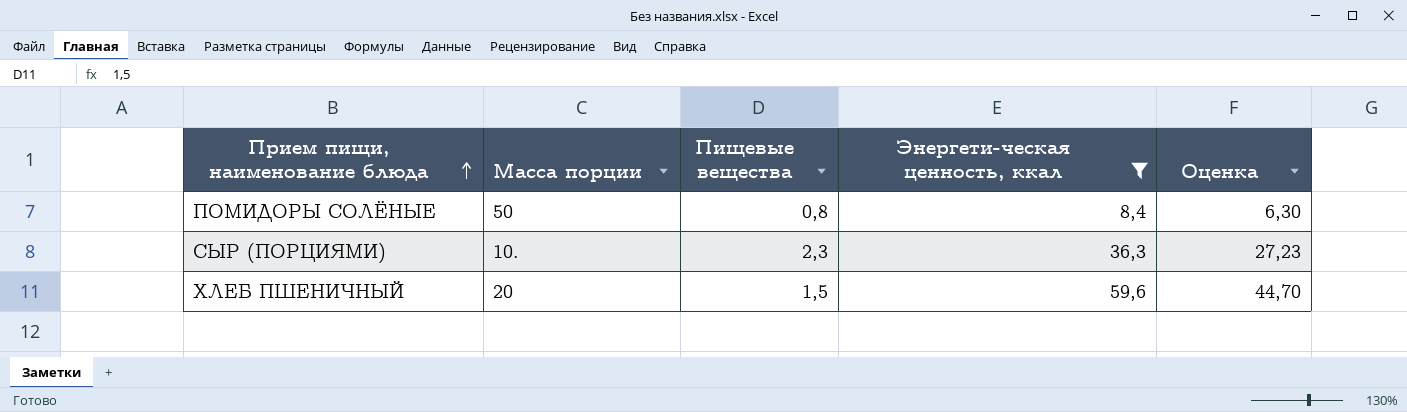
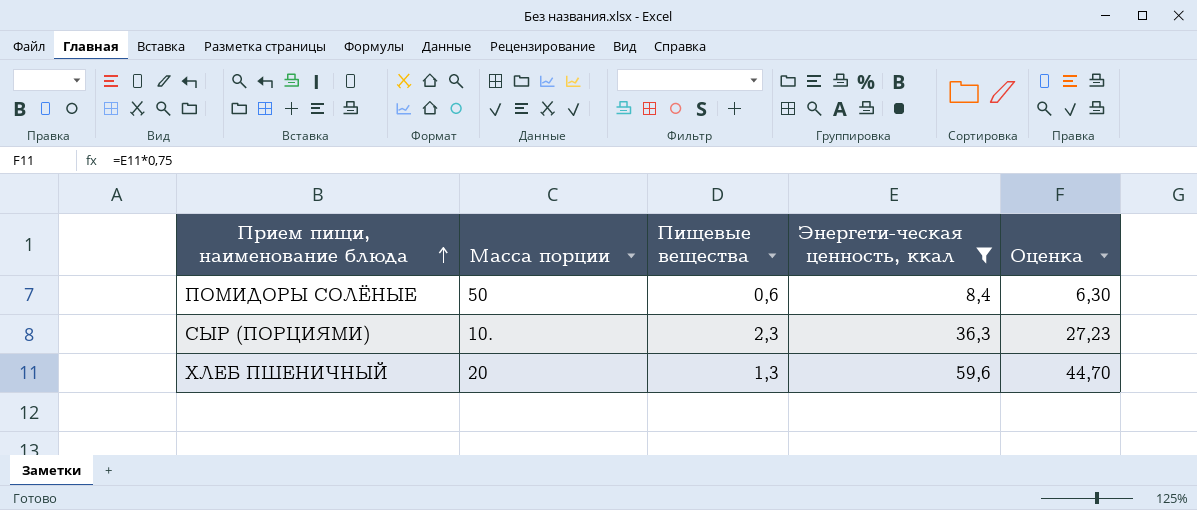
ПОМИДОРЫ СОЛЁНЫЕ | Пищевые вещества: 0,8 -> 0,6
ХЛЕБ ПШЕНИЧНЫЙ | Пищевые вещества: 1,5 -> 1,3

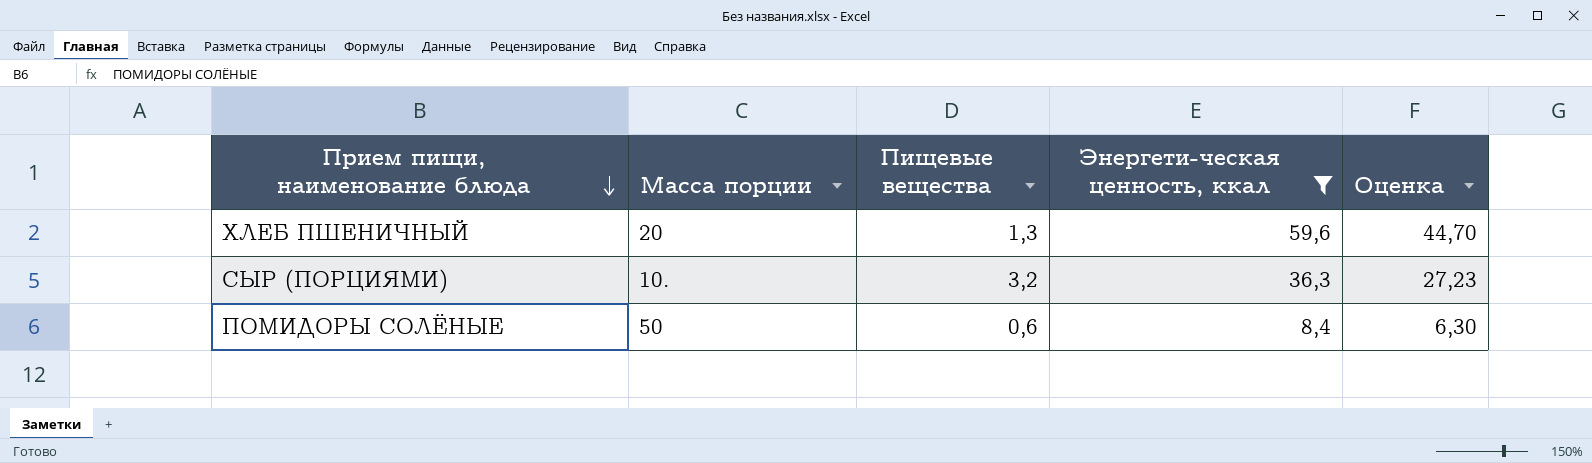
row order: Прием пищи, наименование блюда ascending -> Прием пищи, наименование блюда descending
СЫР (ПОРЦИЯМИ) | Пищевые вещества: 2,3 -> 3,2

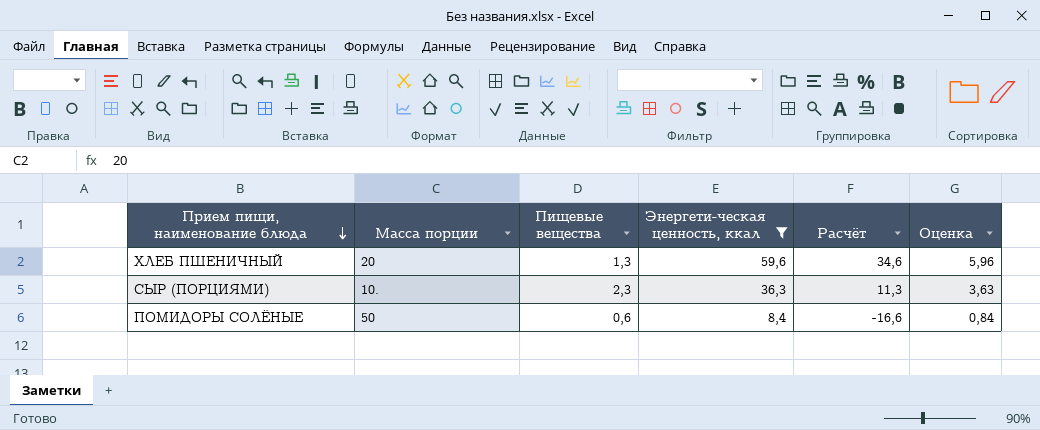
column Расчёт | formula: none -> [Энергети-ческая ценность, ккал] - 25
column Оценка | formula: [Энергети-ческая ценность, ккал] * 0,75 -> [Энергети-ческая ценность, ккал] * 0,1
СЫР (ПОРЦИЯМИ) | Пищевые вещества: 3,2 -> 2,3

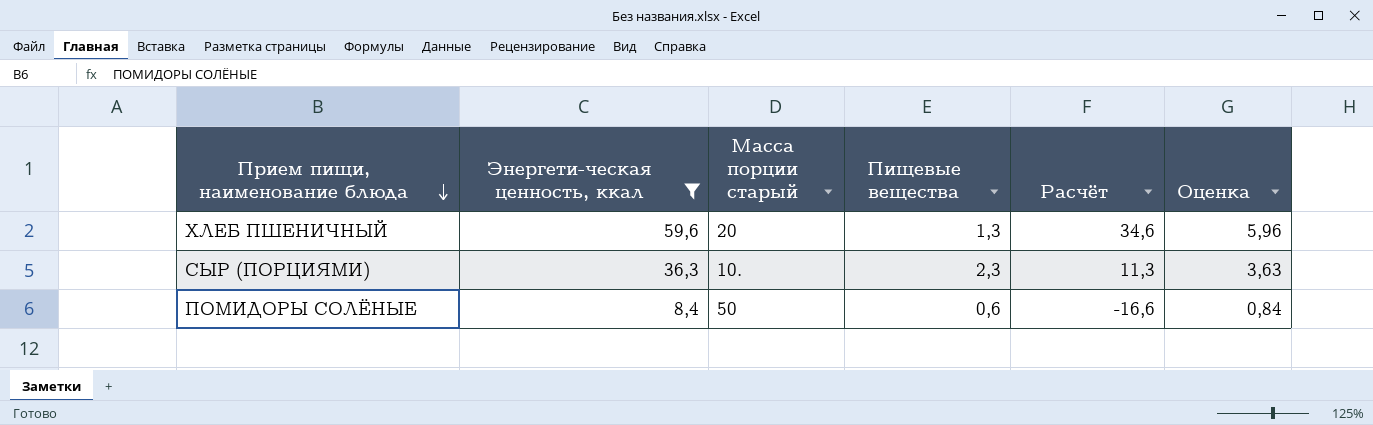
column Энергети-ческая ценность, ккал | position: 4 -> 2
column name: Масса порции -> Масса порции старый

